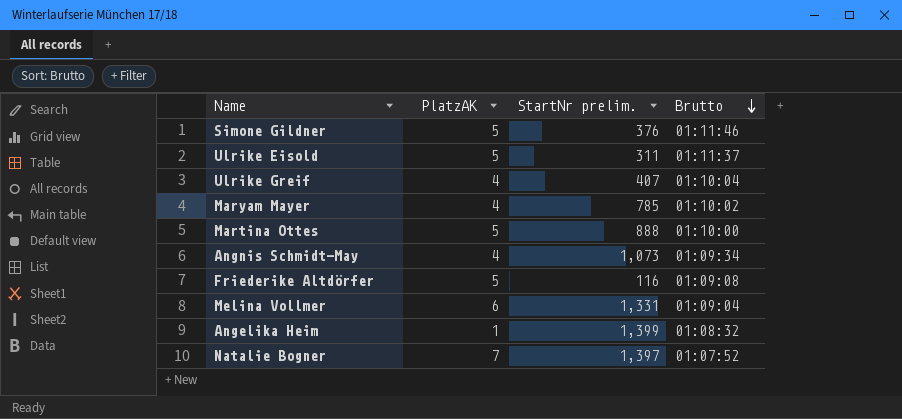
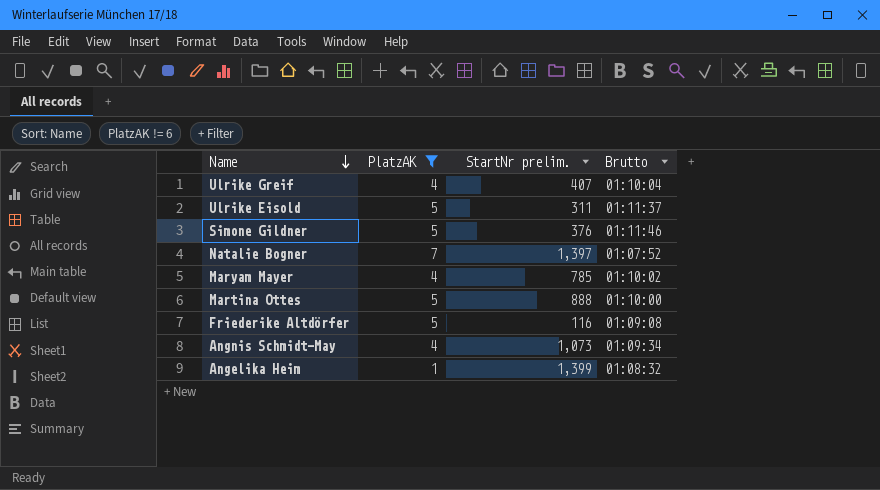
filter: none -> PlatzAK != 6
row order: Brutto descending -> Name descending

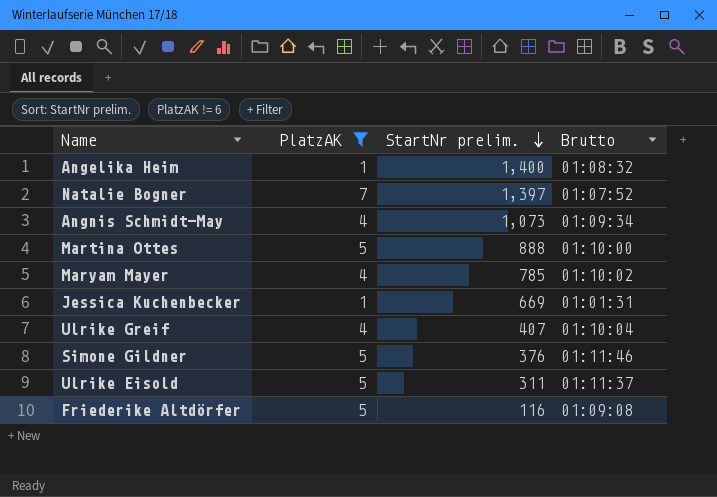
row order: Name descending -> StartNr prelim. descending
Angelika Heim | StartNr prelim.: 1,399 -> 1,400
row Jessica Kuchenbecker: none -> 1 | 669 | 01:01:31

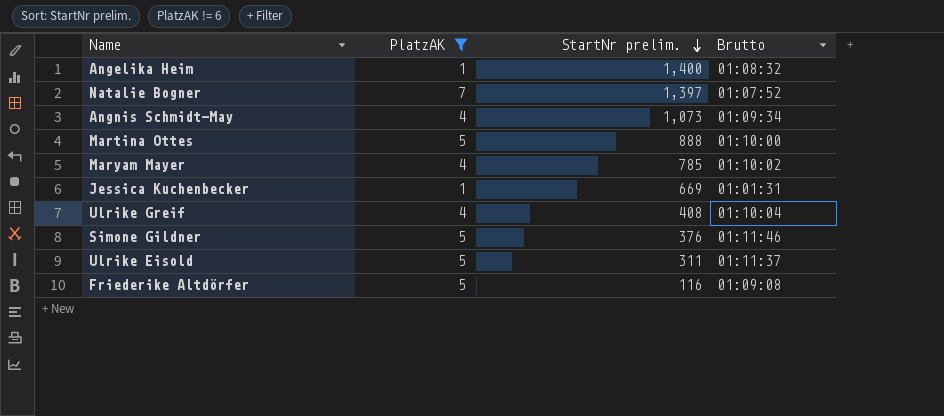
Ulrike Greif | StartNr prelim.: 407 -> 408

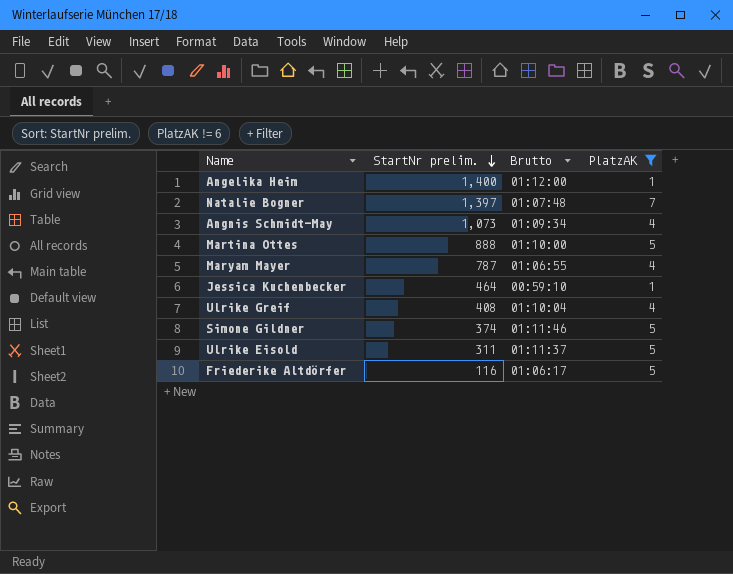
column PlatzAK | position: 2 -> 4
Angelika Heim | Brutto: 01:08:32 -> 01:12:00
Natalie Bogner | Brutto: 01:07:52 -> 01:07:48
Maryam Mayer | StartNr prelim.: 785 -> 787
Maryam Mayer | Brutto: 01:10:02 -> 01:06:55
Jessica Kuchenbecker | StartNr prelim.: 669 -> 464
Jessica Kuchenbecker | Brutto: 01:01:31 -> 00:59:10
Simone Gildner | StartNr prelim.: 376 -> 374
Friederike Altdörfer | Brutto: 01:09:08 -> 01:06:17

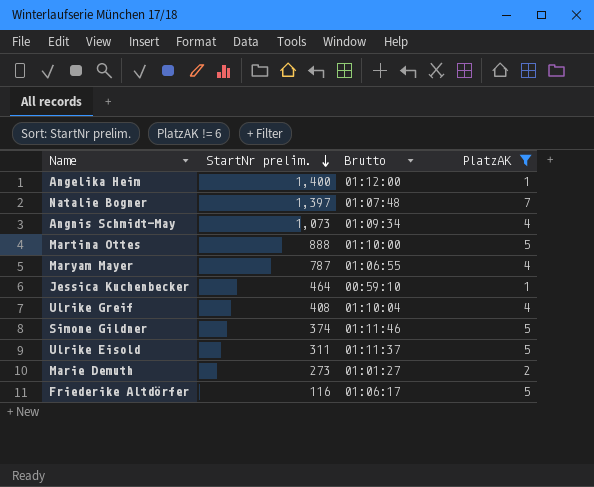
row Marie Demuth: none -> 273 | 01:01:27 | 2

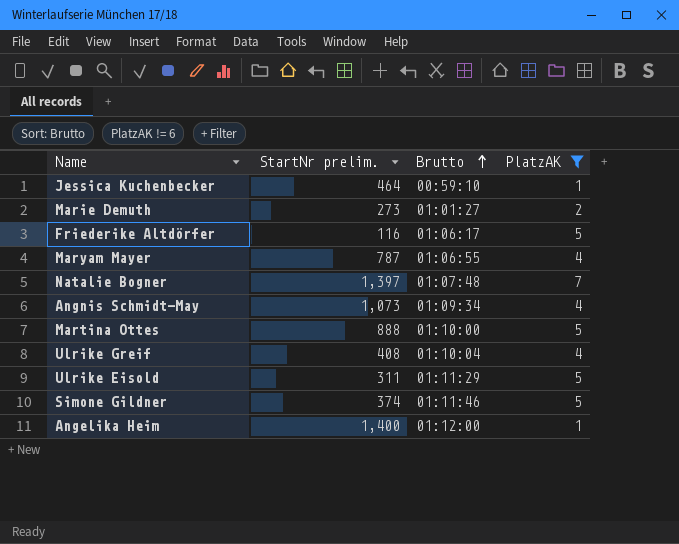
row order: StartNr prelim. descending -> Brutto ascending
Ulrike Eisold | Brutto: 01:11:37 -> 01:11:29

